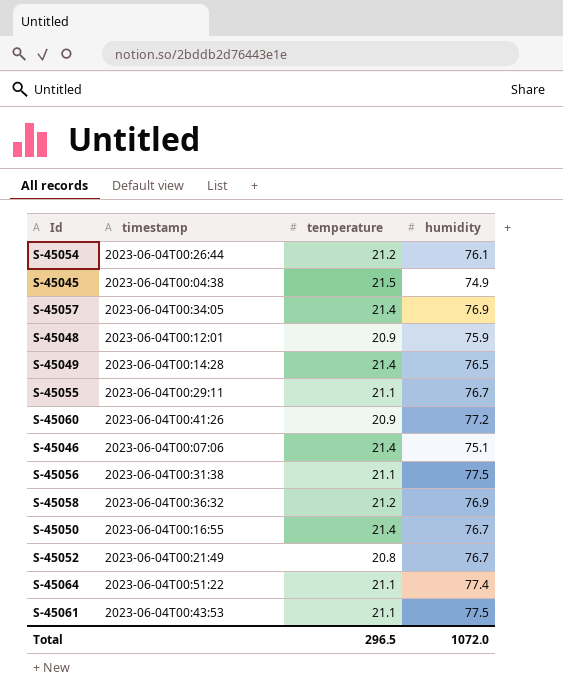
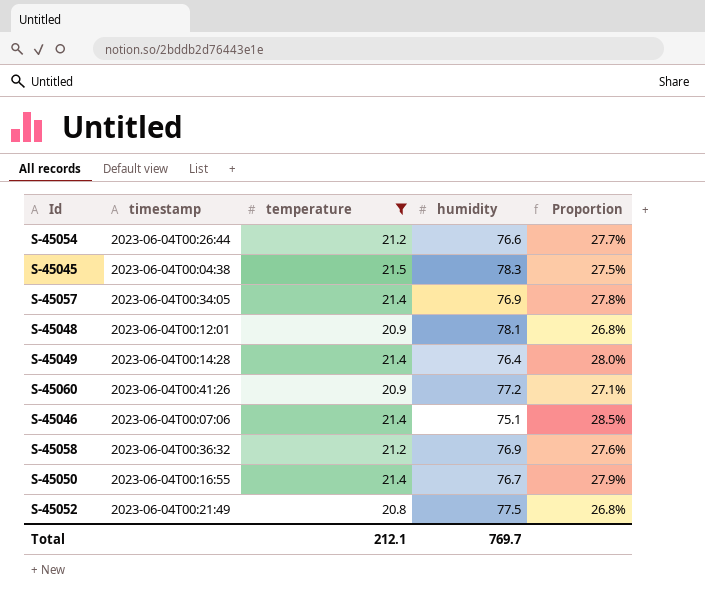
filter: none -> temperature != 21.1
column Proportion | formula: none -> [temperature] / [humidity]
S-45054 | humidity: 76.1 -> 76.6
S-45045 | humidity: 74.9 -> 78.3
S-45048 | humidity: 75.9 -> 78.1
S-45049 | humidity: 76.5 -> 76.4
S-45052 | humidity: 76.7 -> 77.5
Total | temperature: 296.5 -> 212.1
Total | humidity: 1072.0 -> 769.7

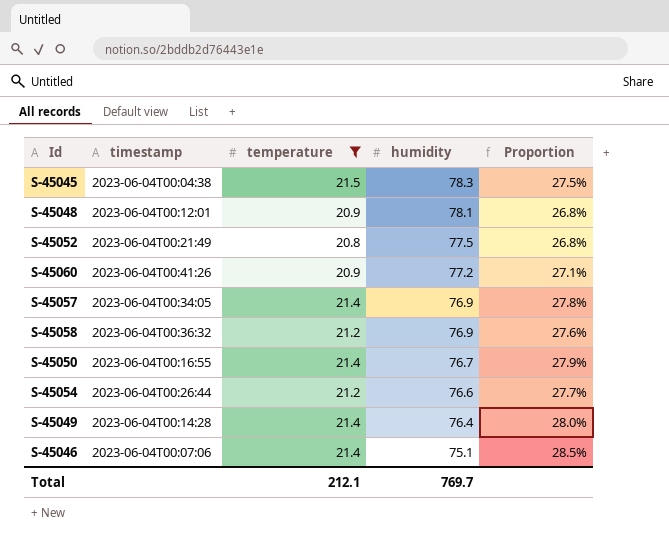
row order: none -> humidity descending

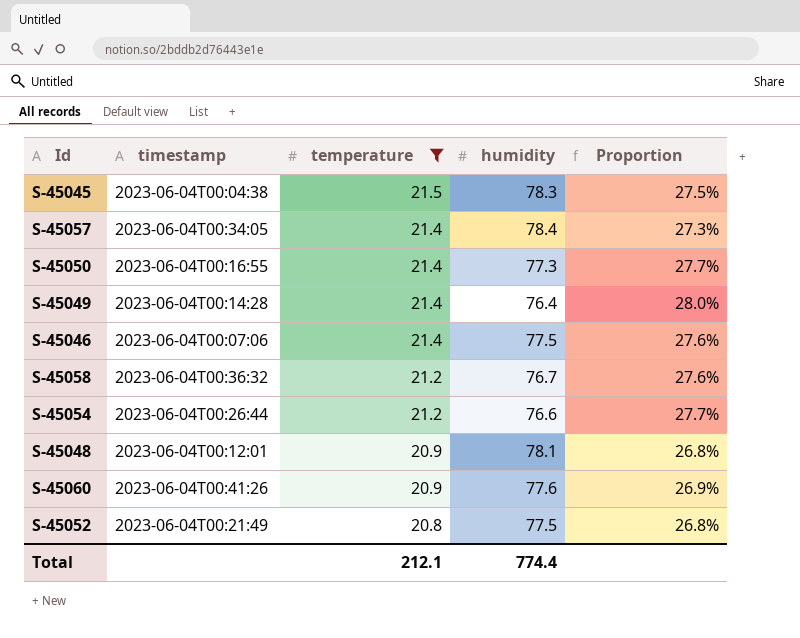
row order: humidity descending -> temperature descending
S-45057 | humidity: 76.9 -> 78.4
S-45057 | Proportion: 27.8% -> 27.3%
S-45050 | humidity: 76.7 -> 77.3
S-45050 | Proportion: 27.9% -> 27.7%
S-45046 | humidity: 75.1 -> 77.5
S-45046 | Proportion: 28.5% -> 27.6%
S-45058 | humidity: 76.9 -> 76.7
S-45060 | humidity: 77.2 -> 77.6
S-45060 | Proportion: 27.1% -> 26.9%
Total | humidity: 769.7 -> 774.4

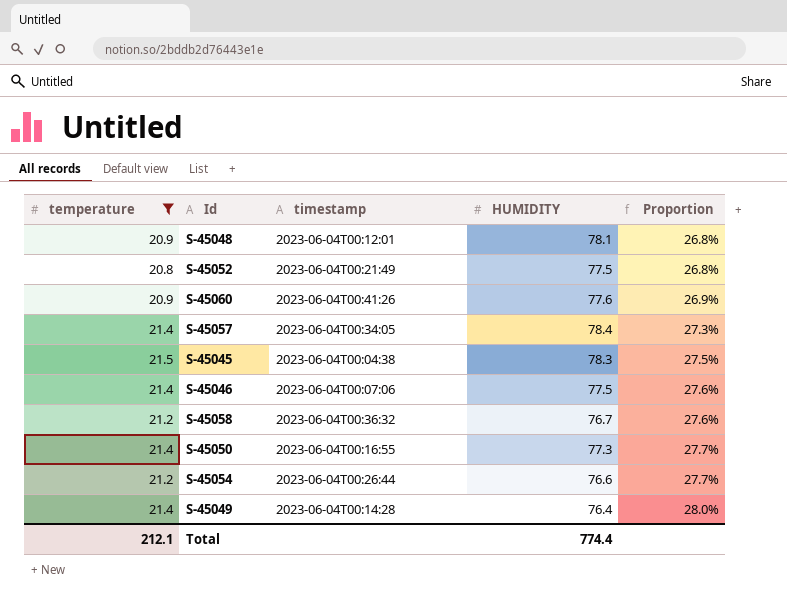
row order: temperature descending -> Proportion ascending
column temperature | position: 3 -> 1
column name: humidity -> HUMIDITY

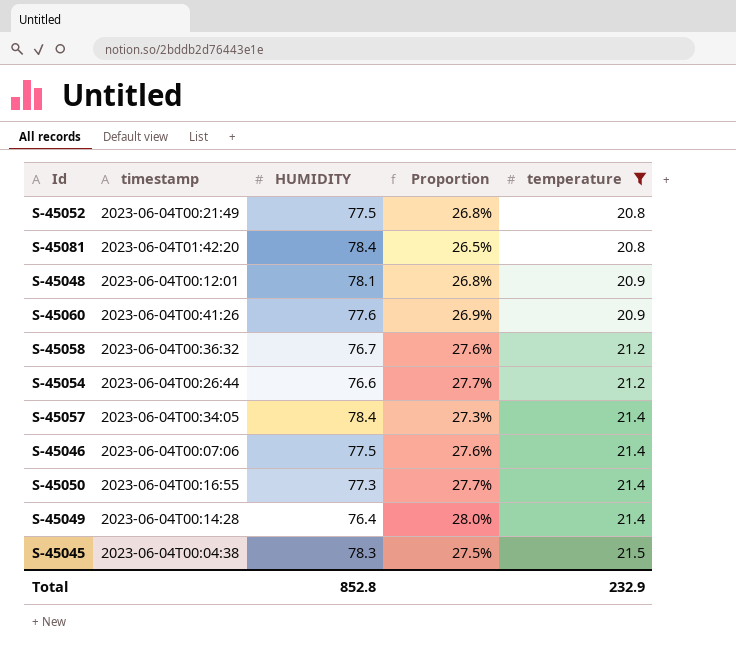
row order: Proportion ascending -> temperature ascending
column temperature | position: 1 -> 5
row S-45081: none -> 2023-06-04T01:42:20 | 78.4 | 26.5% | 20.8
Total | HUMIDITY: 774.4 -> 852.8
Total | temperature: 212.1 -> 232.9

